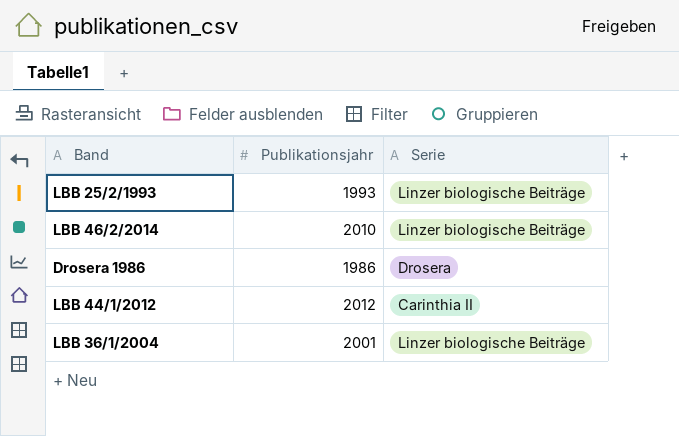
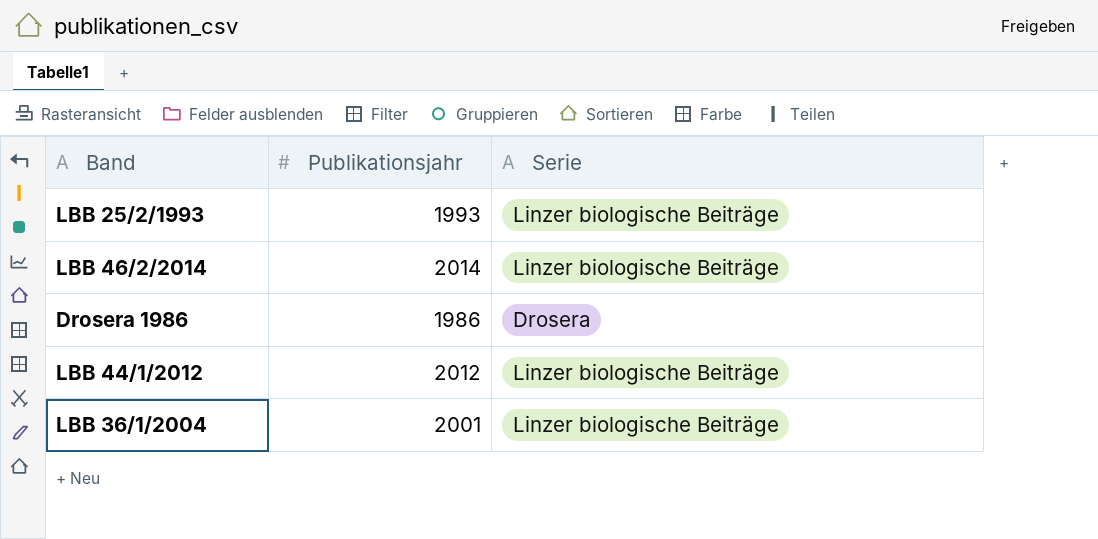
LBB 46/2/2014 | Publikationsjahr: 2010 -> 2014
LBB 44/1/2012 | Serie: Carinthia II -> Linzer biologische Beiträge

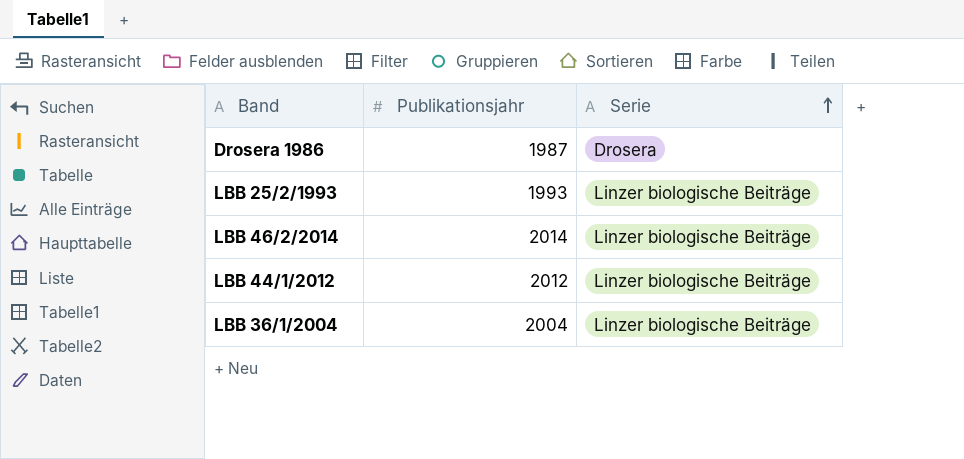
row order: none -> Serie ascending
Drosera 1986 | Publikationsjahr: 1986 -> 1987
LBB 36/1/2004 | Publikationsjahr: 2001 -> 2004

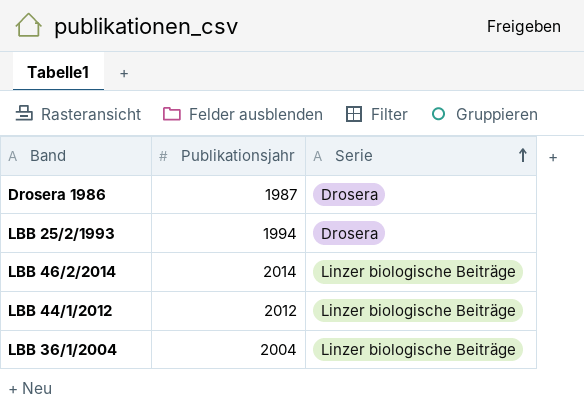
LBB 25/2/1993 | Publikationsjahr: 1993 -> 1994
LBB 25/2/1993 | Serie: Linzer biologische Beiträge -> Drosera

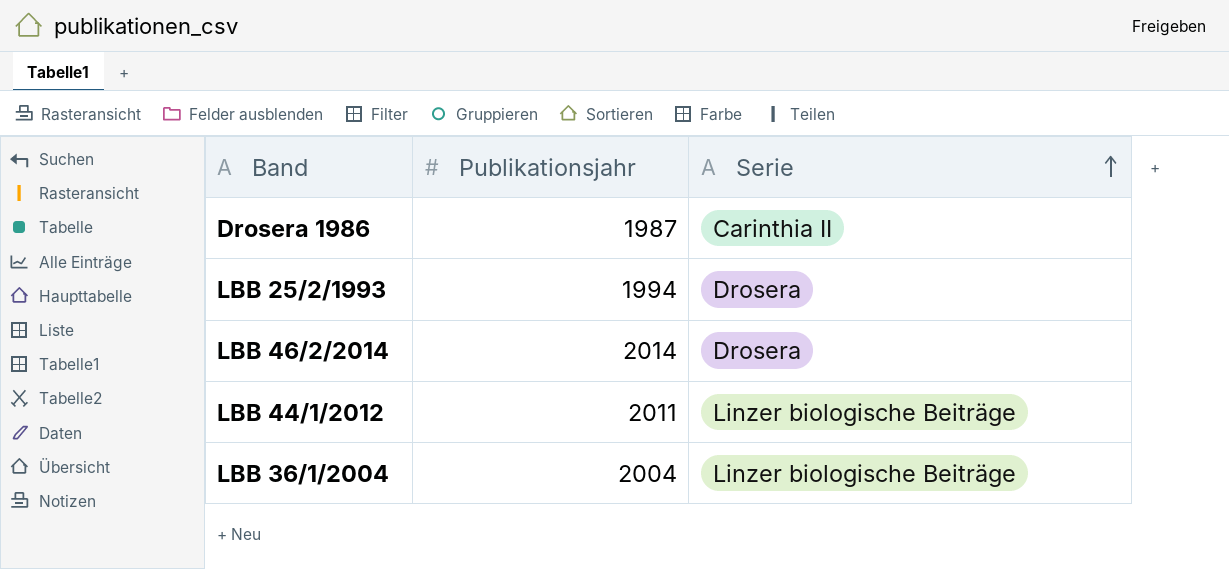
Drosera 1986 | Serie: Drosera -> Carinthia II
LBB 46/2/2014 | Serie: Linzer biologische Beiträge -> Drosera
LBB 44/1/2012 | Publikationsjahr: 2012 -> 2011

